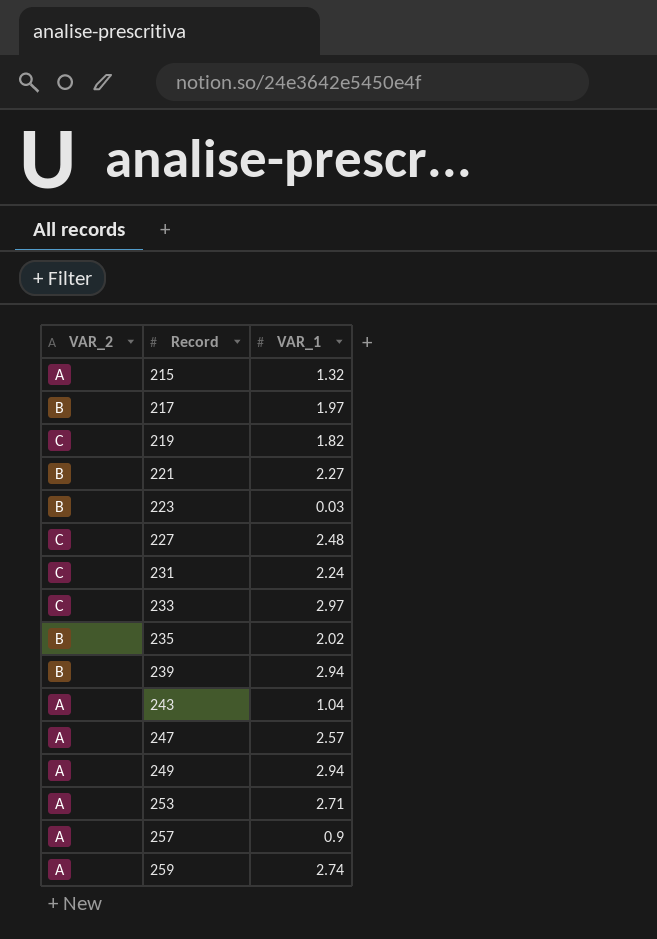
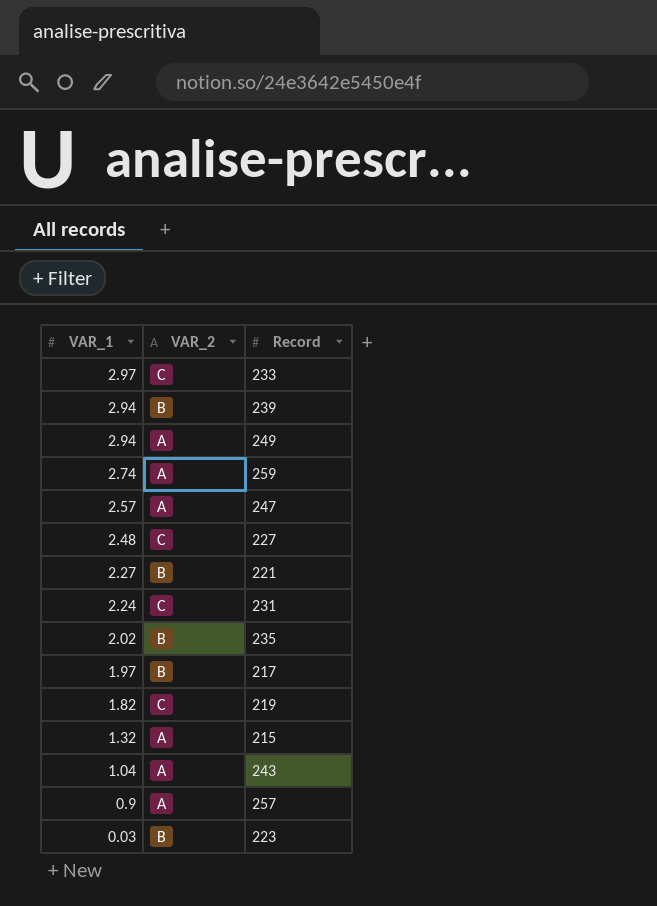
row order: Record ascending -> VAR_1 descending
column VAR_1 | position: 3 -> 1
row 253: A | 2.71 -> none

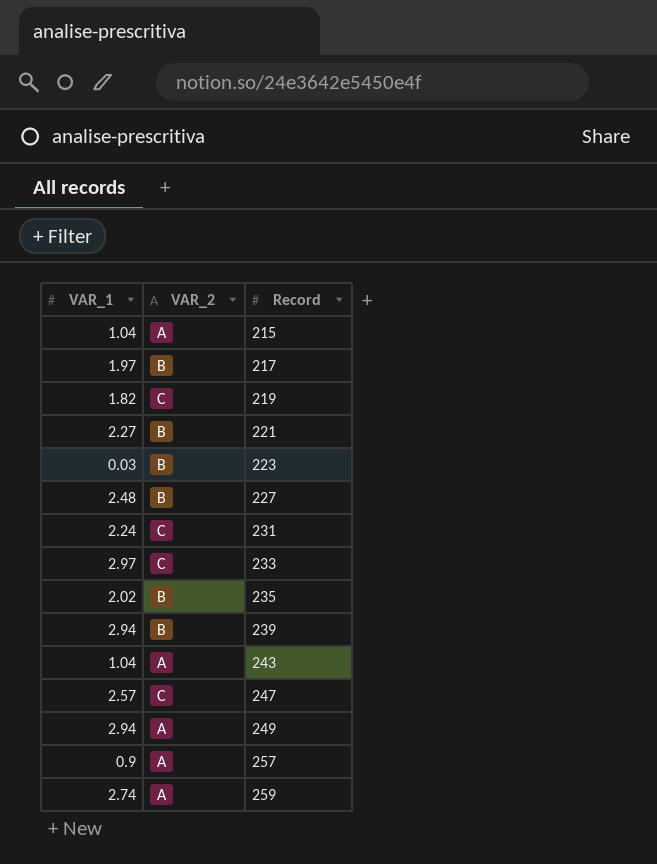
row order: VAR_1 descending -> Record ascending
215 | VAR_1: 1.32 -> 1.04
227 | VAR_2: C -> B
247 | VAR_2: A -> C

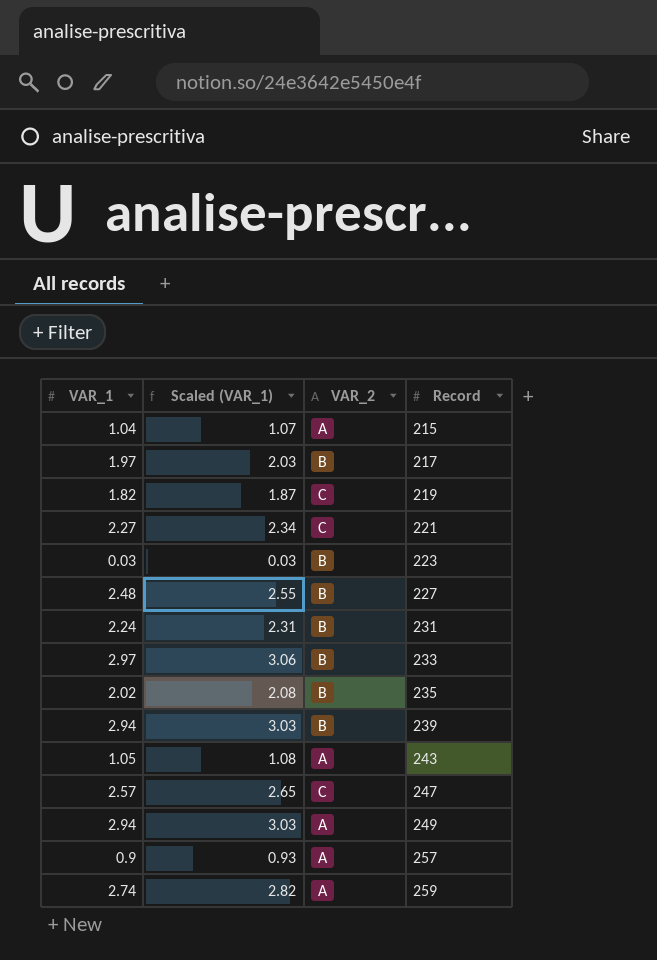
column Scaled (VAR_1) | formula: none -> [VAR_1] * 1.03
221 | VAR_2: B -> C
231 | VAR_2: C -> B
233 | VAR_2: C -> B
243 | VAR_1: 1.04 -> 1.05

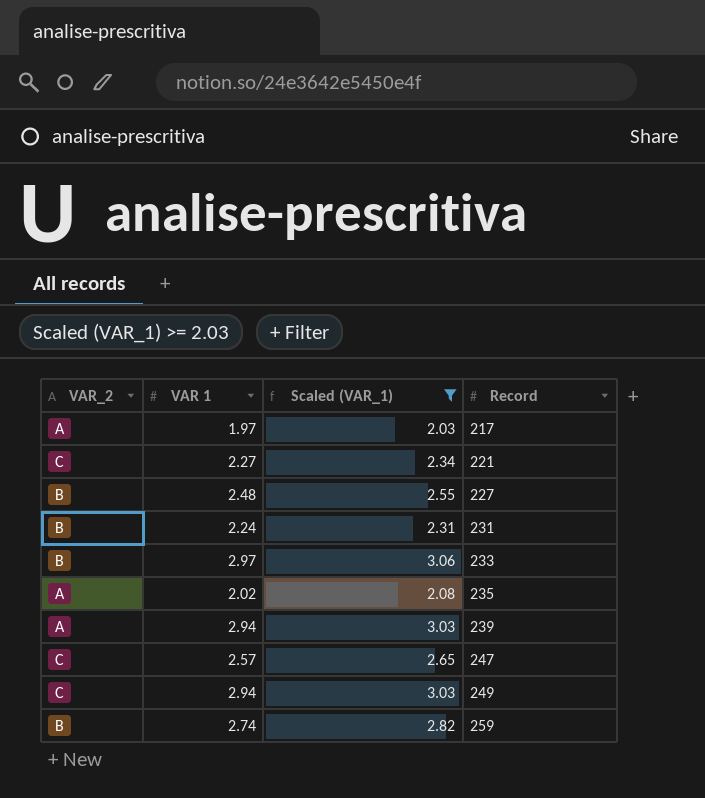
filter: none -> Scaled (VAR_1) >= 2.03
column VAR_2 | position: 3 -> 1
column name: VAR_1 -> VAR 1
217 | VAR_2: B -> A
235 | VAR_2: B -> A
239 | VAR_2: B -> A
249 | VAR_2: A -> C
259 | VAR_2: A -> B

